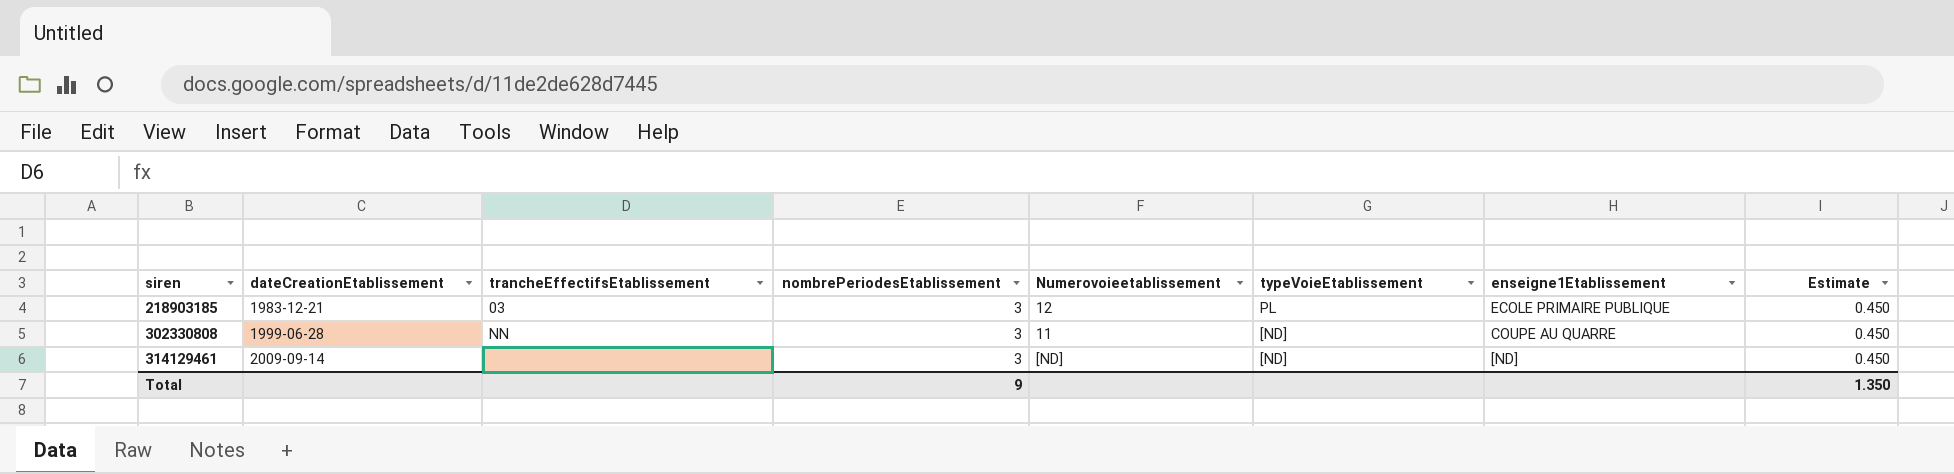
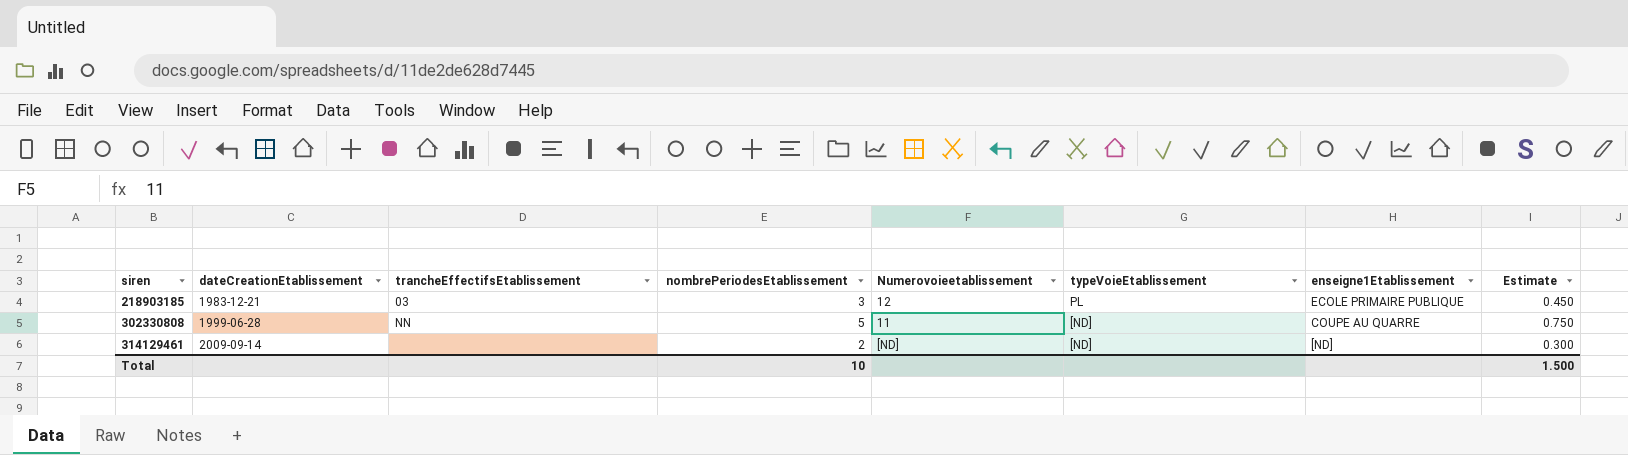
302330808 | nombrePeriodesEtablissement: 3 -> 5
302330808 | Estimate: 0.450 -> 0.750
314129461 | nombrePeriodesEtablissement: 3 -> 2
314129461 | Estimate: 0.450 -> 0.300
Total | nombrePeriodesEtablissement: 9 -> 10
Total | Estimate: 1.350 -> 1.500

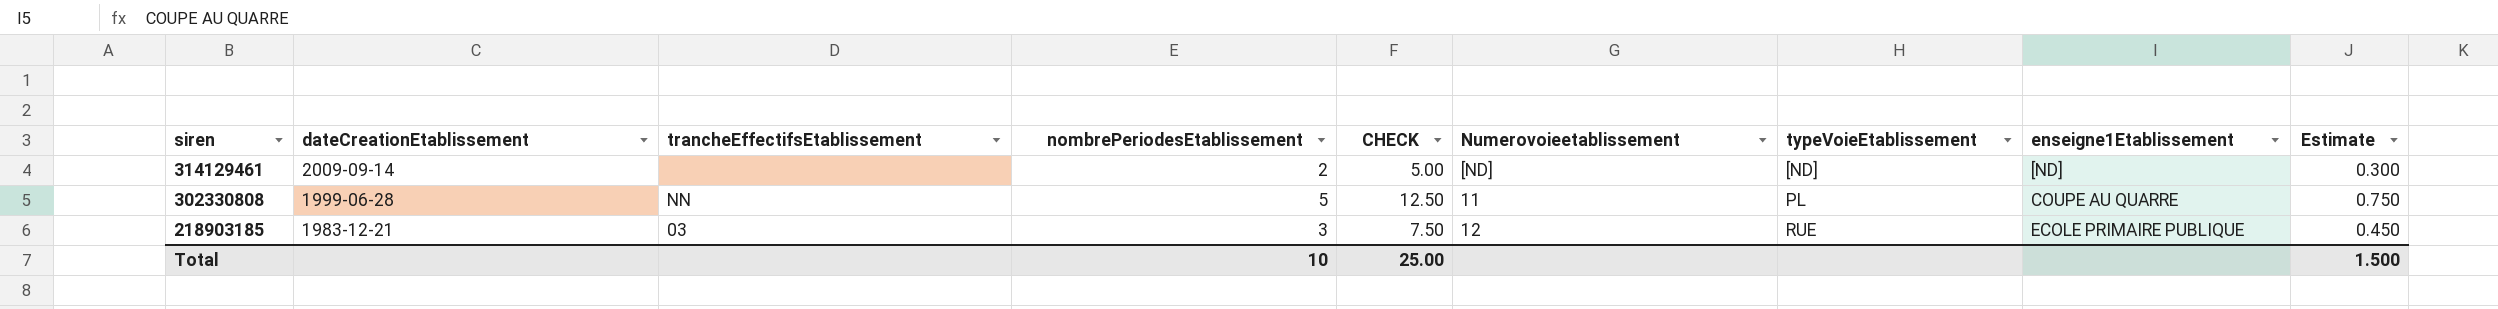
row order: siren ascending -> siren descending
column CHECK | formula: none -> [nombrePeriodesEtablissement] * 2.5
302330808 | typeVoieEtablissement: [ND] -> PL
218903185 | typeVoieEtablissement: PL -> RUE

